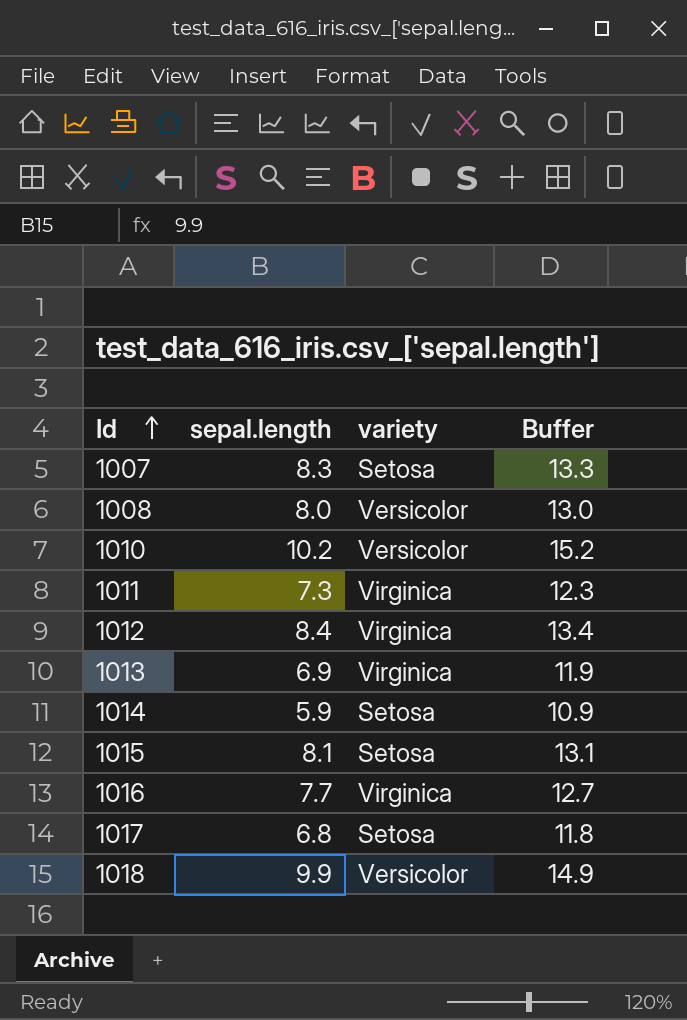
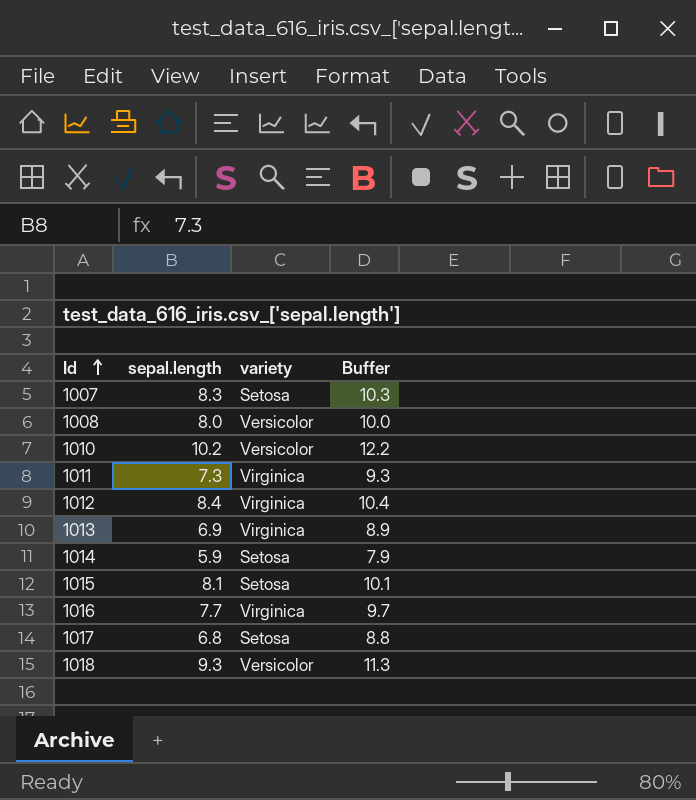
column Buffer | formula: [sepal.length] + 5 -> [sepal.length] + 2
1018 | sepal.length: 9.9 -> 9.3

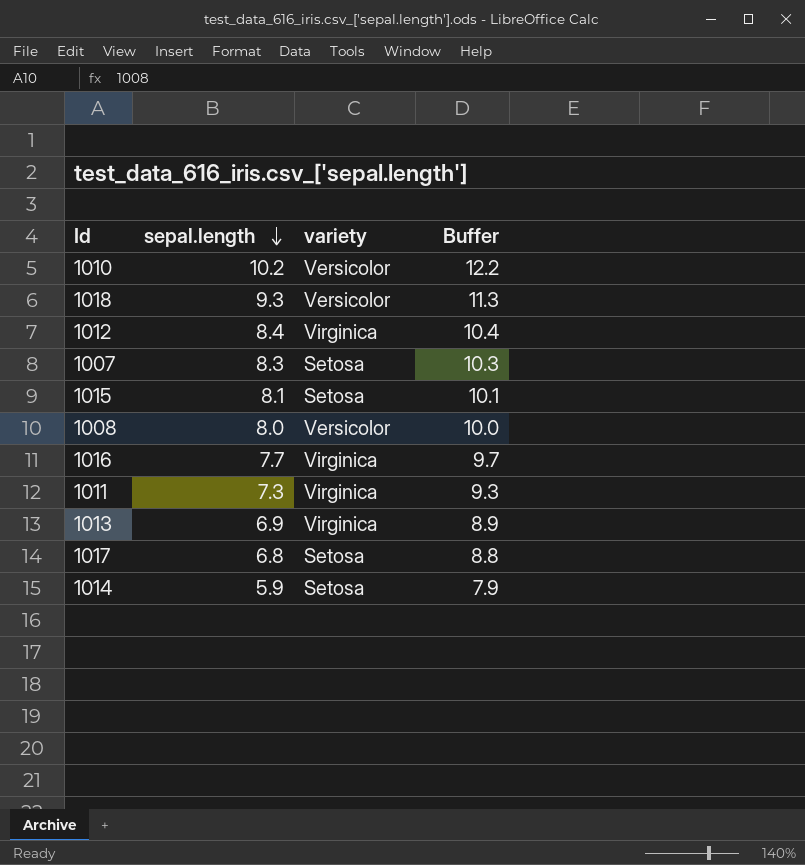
row order: Id ascending -> sepal.length descending

